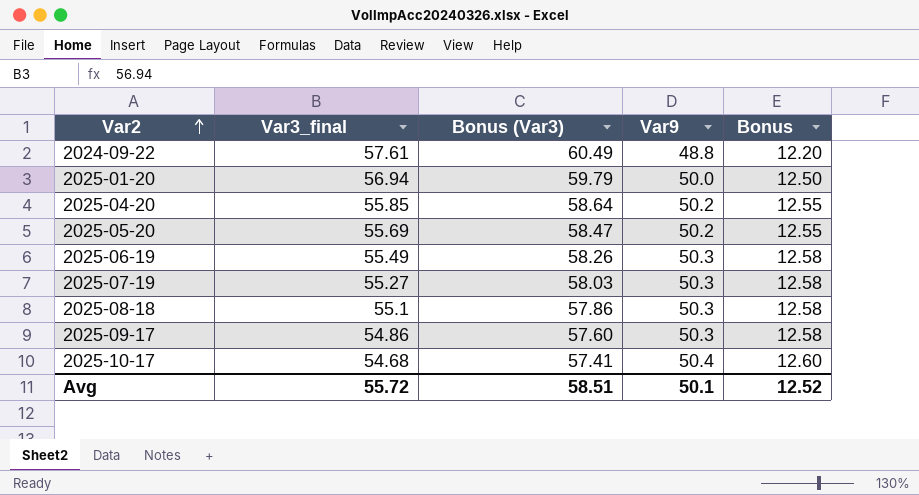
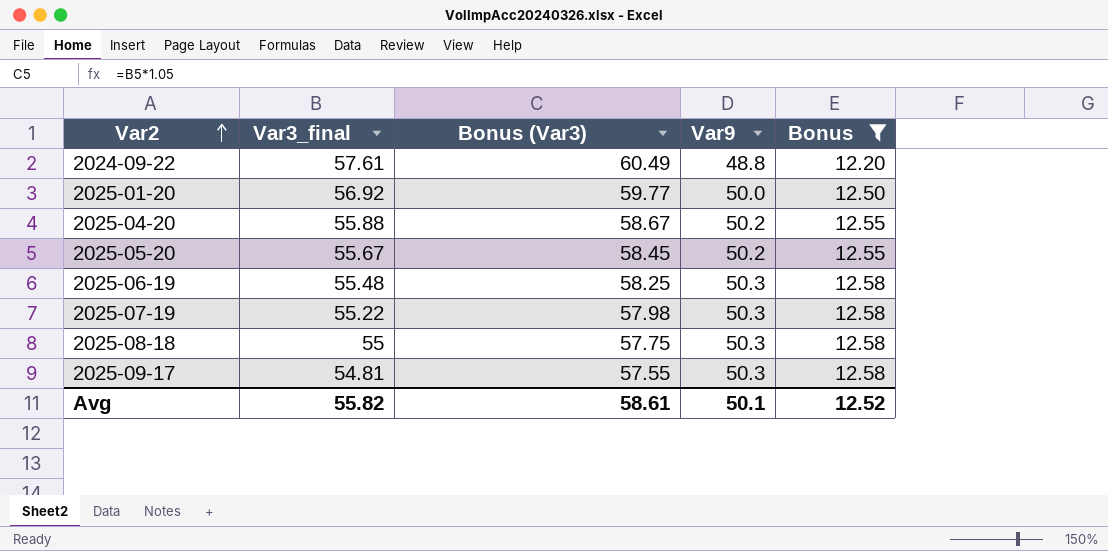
filter: none -> Bonus != 12.60
2025-01-20 | Var3_final: 56.94 -> 56.92
2025-01-20 | Bonus (Var3): 59.79 -> 59.77
2025-04-20 | Var3_final: 55.85 -> 55.88
2025-04-20 | Bonus (Var3): 58.64 -> 58.67
2025-05-20 | Var3_final: 55.69 -> 55.67
2025-05-20 | Bonus (Var3): 58.47 -> 58.45
2025-06-19 | Var3_final: 55.49 -> 55.48
2025-06-19 | Bonus (Var3): 58.26 -> 58.25
2025-07-19 | Var3_final: 55.27 -> 55.22
2025-07-19 | Bonus (Var3): 58.03 -> 57.98
2025-08-18 | Var3_final: 55.1 -> 55
2025-08-18 | Bonus (Var3): 57.86 -> 57.75
2025-09-17 | Var3_final: 54.86 -> 54.81
2025-09-17 | Bonus (Var3): 57.60 -> 57.55
Avg | Var3_final: 55.72 -> 55.82
Avg | Bonus (Var3): 58.51 -> 58.61

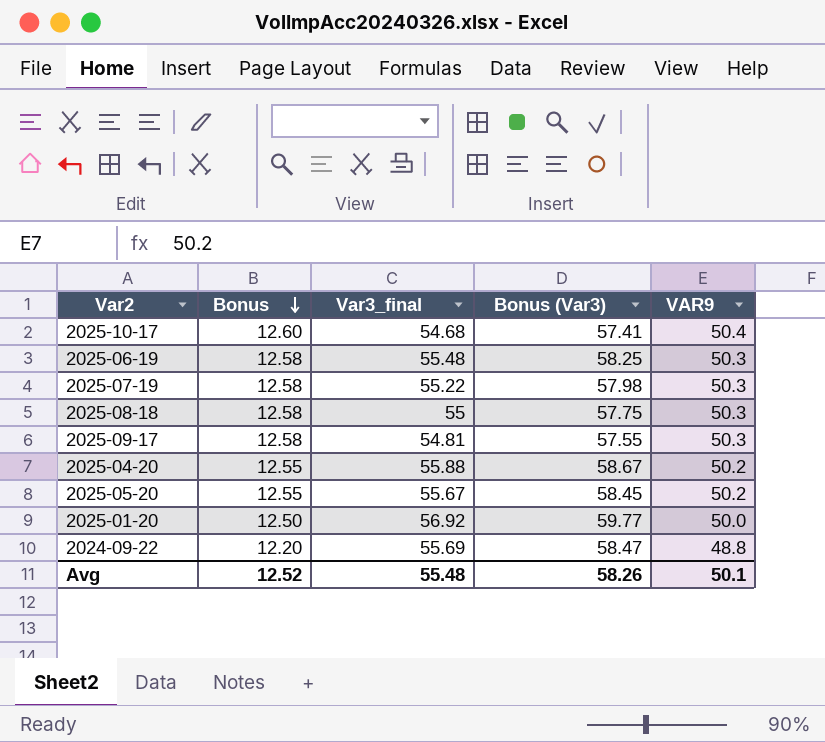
filter: Bonus != 12.60 -> none
row order: Var2 ascending -> Bonus descending
column Bonus | position: 5 -> 2
column name: Var9 -> VAR9
2024-09-22 | Var3_final: 57.61 -> 55.69
2024-09-22 | Bonus (Var3): 60.49 -> 58.47
Avg | Var3_final: 55.82 -> 55.48
Avg | Bonus (Var3): 58.61 -> 58.26

